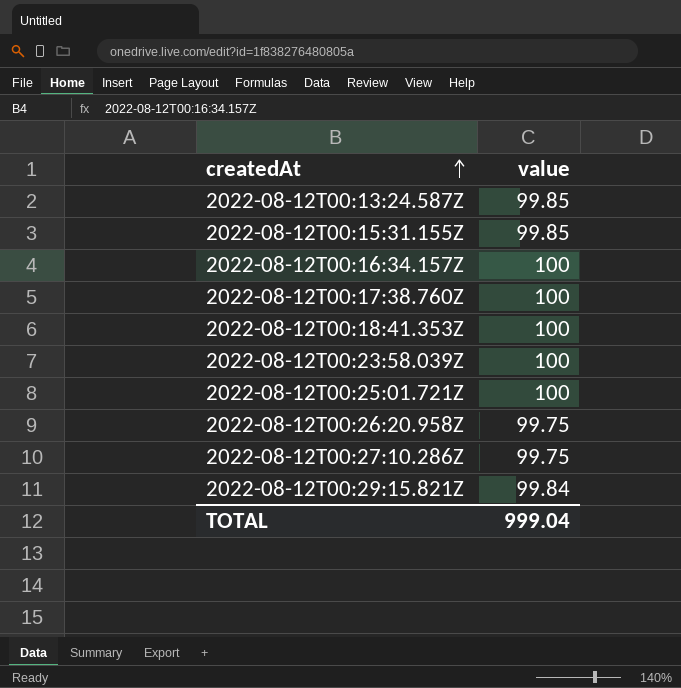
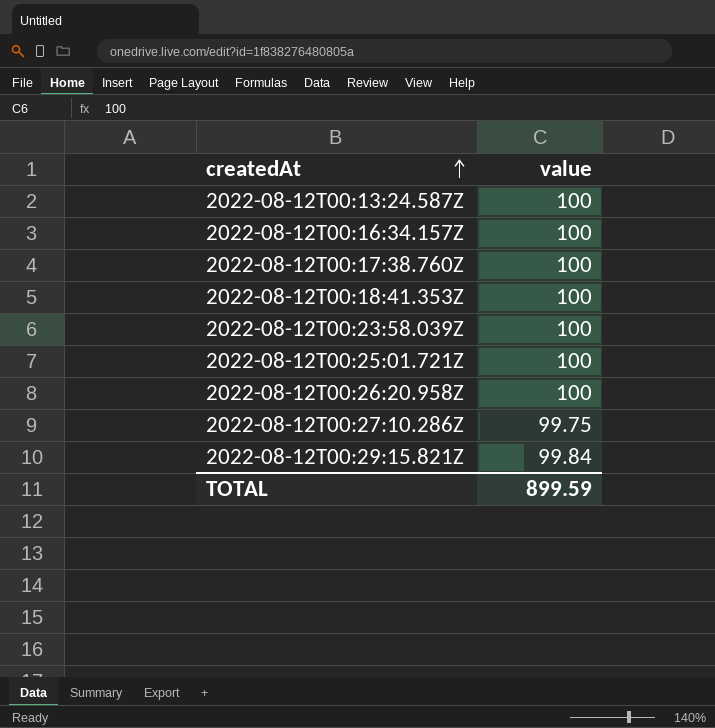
row 2022-08-12T00:15:31.155Z: 99.85 -> none
2022-08-12T00:13:24.587Z | value: 99.85 -> 100
2022-08-12T00:26:20.958Z | value: 99.75 -> 100
TOTAL | value: 999.04 -> 899.59

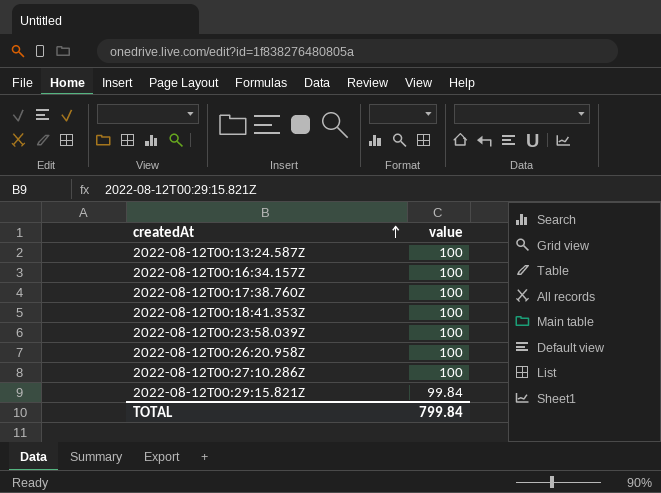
row 2022-08-12T00:25:01.721Z: 100 -> none
2022-08-12T00:27:10.286Z | value: 99.75 -> 100
TOTAL | value: 899.59 -> 799.84

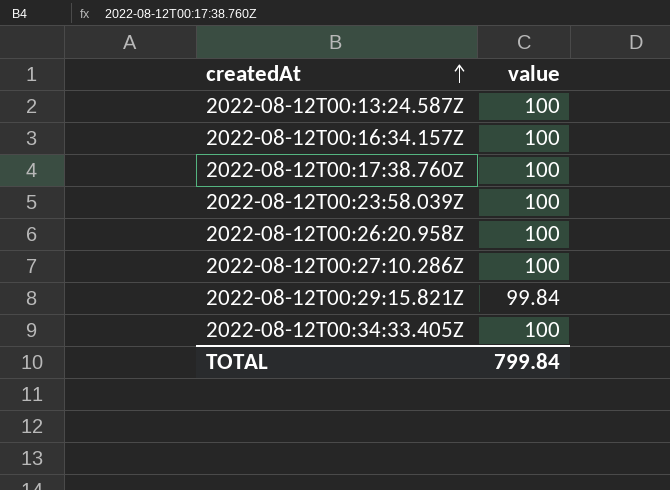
row 2022-08-12T00:18:41.353Z: 100 -> none
row 2022-08-12T00:34:33.405Z: none -> 100

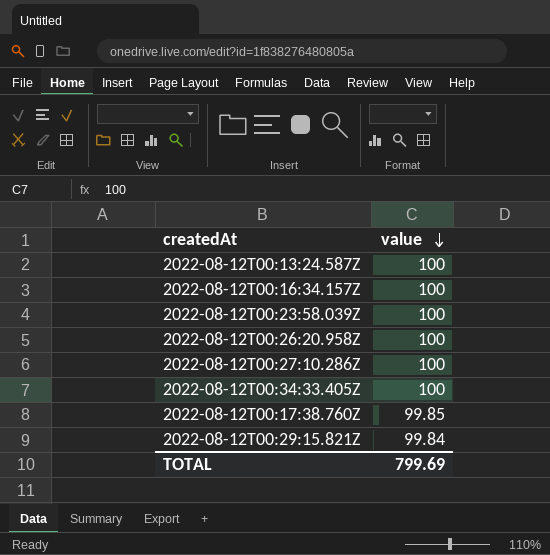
row order: createdAt ascending -> value descending
2022-08-12T00:17:38.760Z | value: 100 -> 99.85
TOTAL | value: 799.84 -> 799.69

